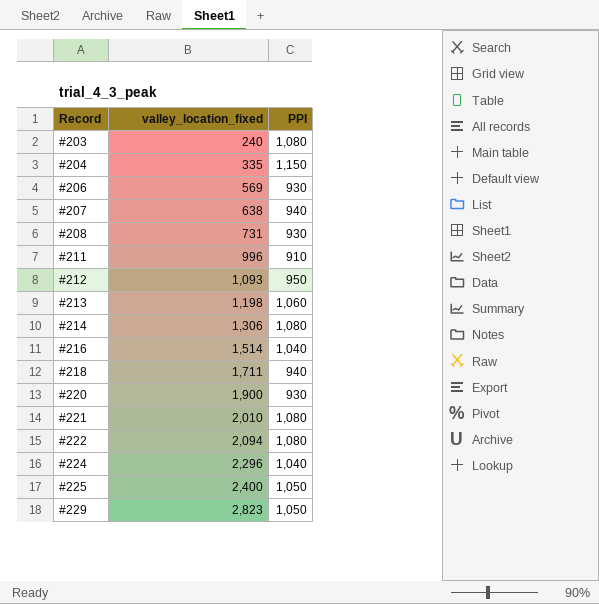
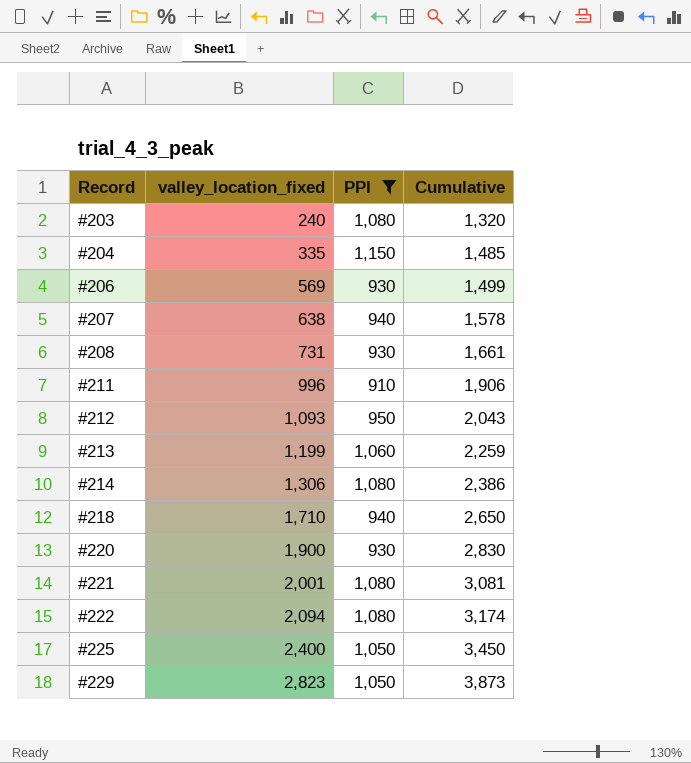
filter: none -> PPI != 1,040
column Cumulative | formula: none -> [valley_location_fixed] + [PPI]
#213 | valley_location_fixed: 1,198 -> 1,199
#218 | valley_location_fixed: 1,711 -> 1,710
#221 | valley_location_fixed: 2,010 -> 2,001

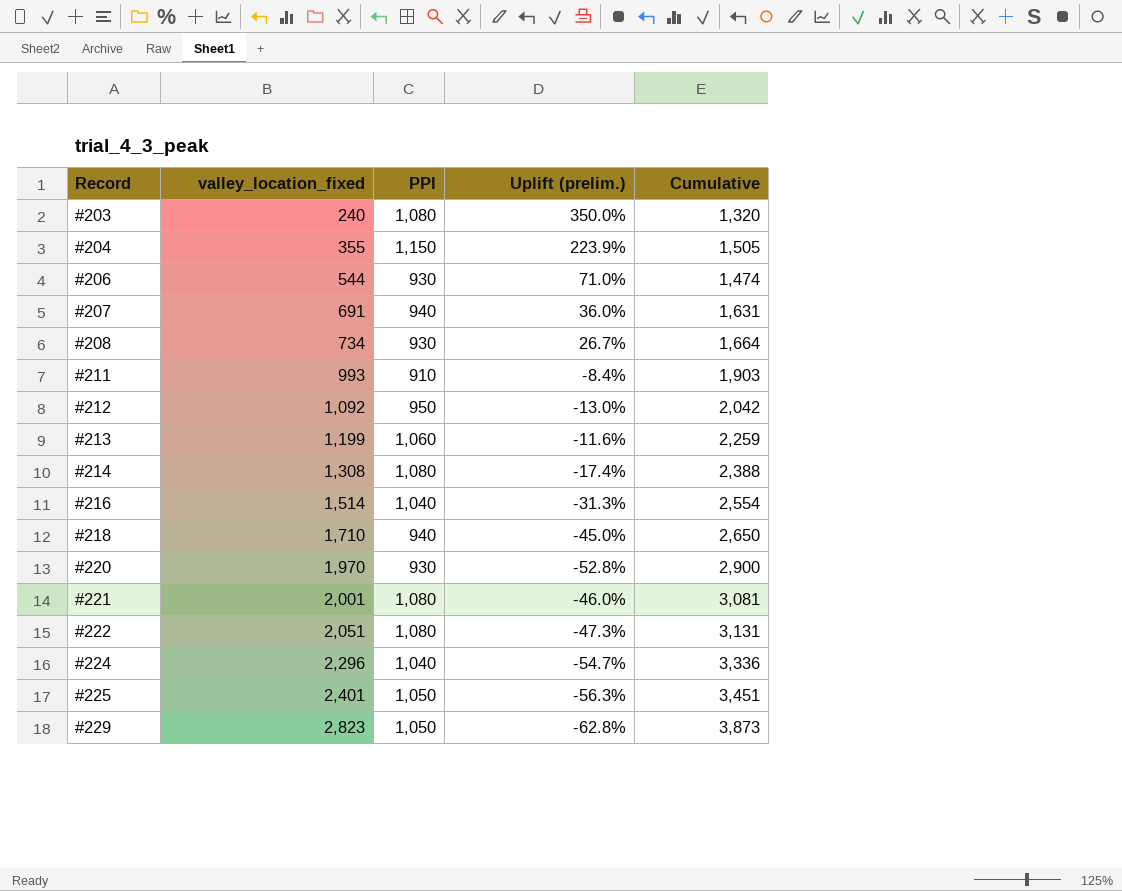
filter: PPI != 1,040 -> none
column Uplift (prelim.) | formula: none -> ([PPI] - [valley_location_fixed]) / [valley_location_fixed]
#204 | valley_location_fixed: 335 -> 355
#204 | Cumulative: 1,485 -> 1,505
#206 | valley_location_fixed: 569 -> 544
#206 | Cumulative: 1,499 -> 1,474
#207 | valley_location_fixed: 638 -> 691
#207 | Cumulative: 1,578 -> 1,631
#208 | valley_location_fixed: 731 -> 734
#208 | Cumulative: 1,661 -> 1,664
#211 | valley_location_fixed: 996 -> 993
#211 | Cumulative: 1,906 -> 1,903
#212 | valley_location_fixed: 1,093 -> 1,092
#212 | Cumulative: 2,043 -> 2,042
#214 | valley_location_fixed: 1,306 -> 1,308
#214 | Cumulative: 2,386 -> 2,388
#220 | valley_location_fixed: 1,900 -> 1,970
#220 | Cumulative: 2,830 -> 2,900
#222 | valley_location_fixed: 2,094 -> 2,051
#222 | Cumulative: 3,174 -> 3,131
#225 | valley_location_fixed: 2,400 -> 2,401
#225 | Cumulative: 3,450 -> 3,451

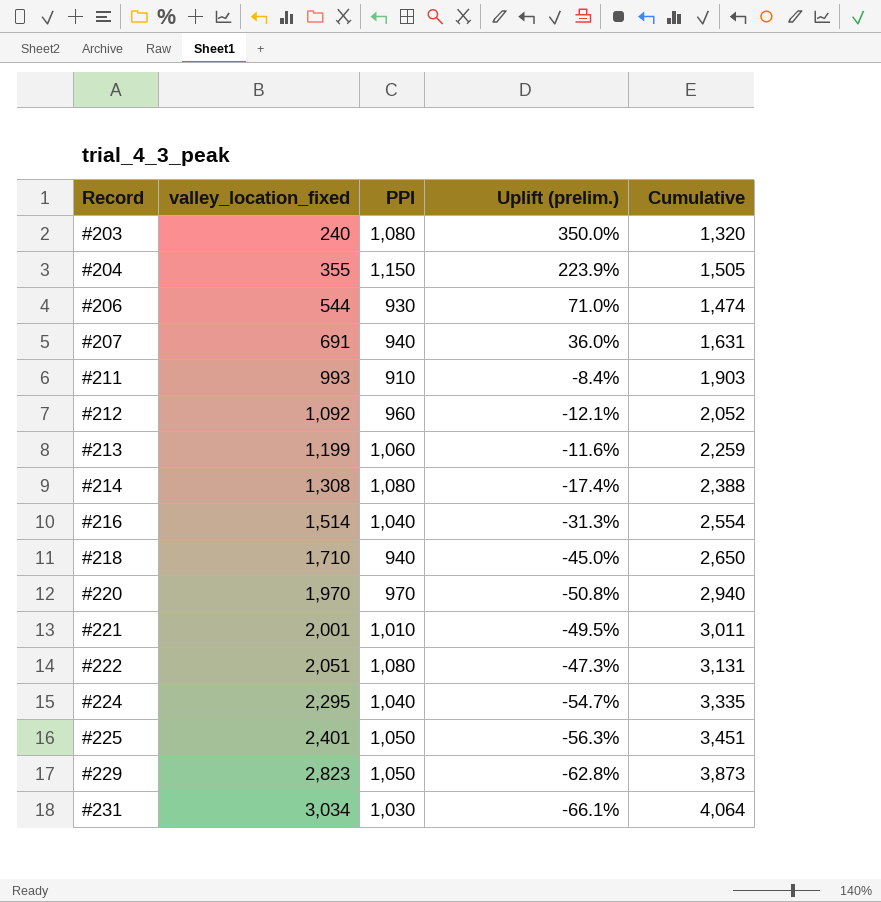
row #208: 734 | 930 | 26.7% | 1,664 -> none
#212 | PPI: 950 -> 960
#212 | Uplift (prelim.): -13.0% -> -12.1%
#212 | Cumulative: 2,042 -> 2,052
#220 | PPI: 930 -> 970
#220 | Uplift (prelim.): -52.8% -> -50.8%
#220 | Cumulative: 2,900 -> 2,940
#221 | PPI: 1,080 -> 1,010
#221 | Uplift (prelim.): -46.0% -> -49.5%
#221 | Cumulative: 3,081 -> 3,011
#224 | valley_location_fixed: 2,296 -> 2,295
#224 | Cumulative: 3,336 -> 3,335
row #231: none -> 3,034 | 1,030 | -66.1% | 4,064

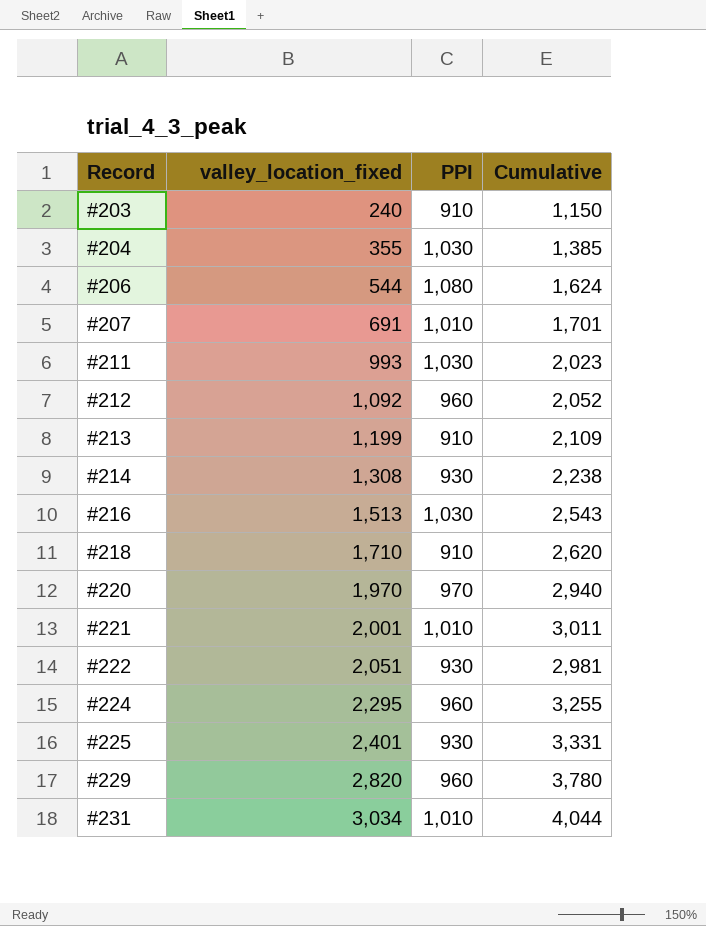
column Uplift (prelim.) | formula: ([PPI] - [valley_location_fixed]) / [valley_location_fixed] -> none
#203 | PPI: 1,080 -> 910
#203 | Cumulative: 1,320 -> 1,150
#204 | PPI: 1,150 -> 1,030
#204 | Cumulative: 1,505 -> 1,385
#206 | PPI: 930 -> 1,080
#206 | Cumulative: 1,474 -> 1,624
#207 | PPI: 940 -> 1,010
#207 | Cumulative: 1,631 -> 1,701
#211 | PPI: 910 -> 1,030
#211 | Cumulative: 1,903 -> 2,023
#213 | PPI: 1,060 -> 910
#213 | Cumulative: 2,259 -> 2,109
#214 | PPI: 1,080 -> 930
#214 | Cumulative: 2,388 -> 2,238
#216 | valley_location_fixed: 1,514 -> 1,513
#216 | PPI: 1,040 -> 1,030
#216 | Cumulative: 2,554 -> 2,543
#218 | PPI: 940 -> 910
#218 | Cumulative: 2,650 -> 2,620
#222 | PPI: 1,080 -> 930
#222 | Cumulative: 3,131 -> 2,981
#224 | PPI: 1,040 -> 960
#224 | Cumulative: 3,335 -> 3,255
#225 | PPI: 1,050 -> 930
#225 | Cumulative: 3,451 -> 3,331
#229 | valley_location_fixed: 2,823 -> 2,820
#229 | PPI: 1,050 -> 960
#229 | Cumulative: 3,873 -> 3,780
#231 | PPI: 1,030 -> 1,010
#231 | Cumulative: 4,064 -> 4,044

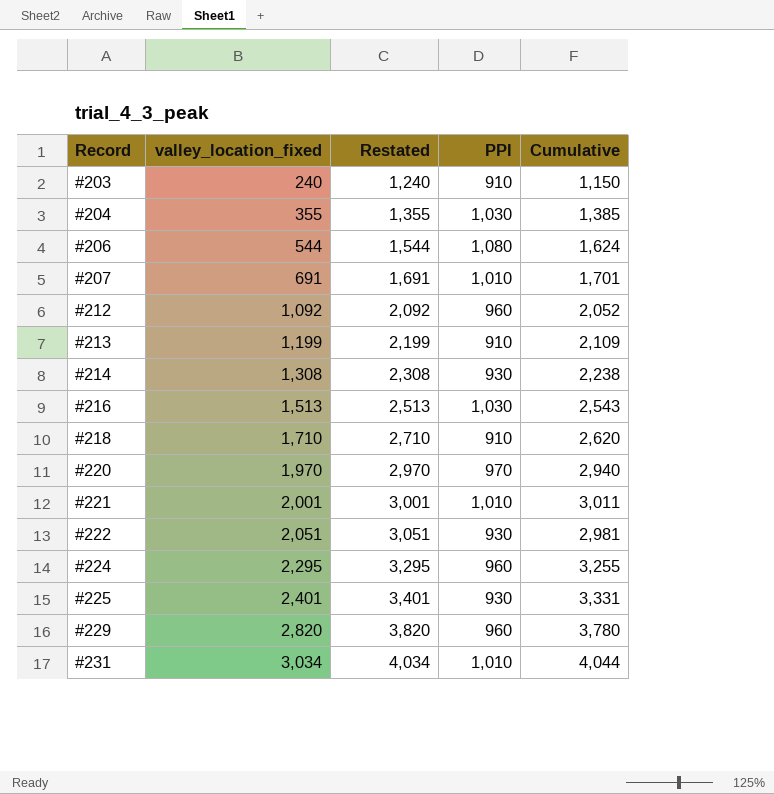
column Restated | formula: none -> [valley_location_fixed] + 1000
row #211: 993 | 1,030 | 2,023 -> none

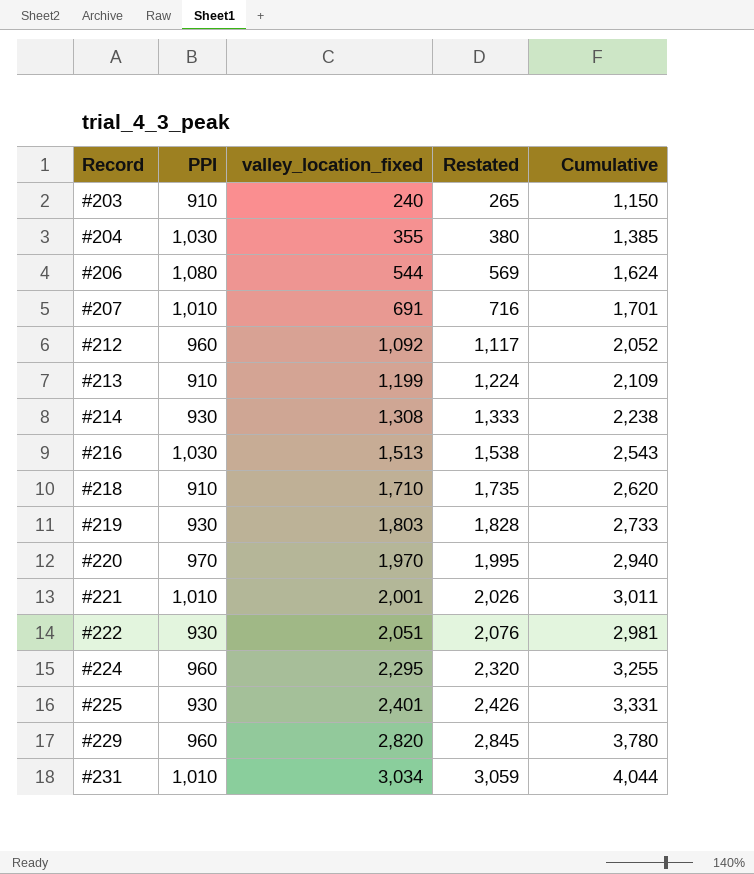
column PPI | position: 4 -> 2
column Restated | formula: [valley_location_fixed] + 1000 -> [valley_location_fixed] + 25
row #219: none -> 930 | 1,803 | 1,828 | 2,733

